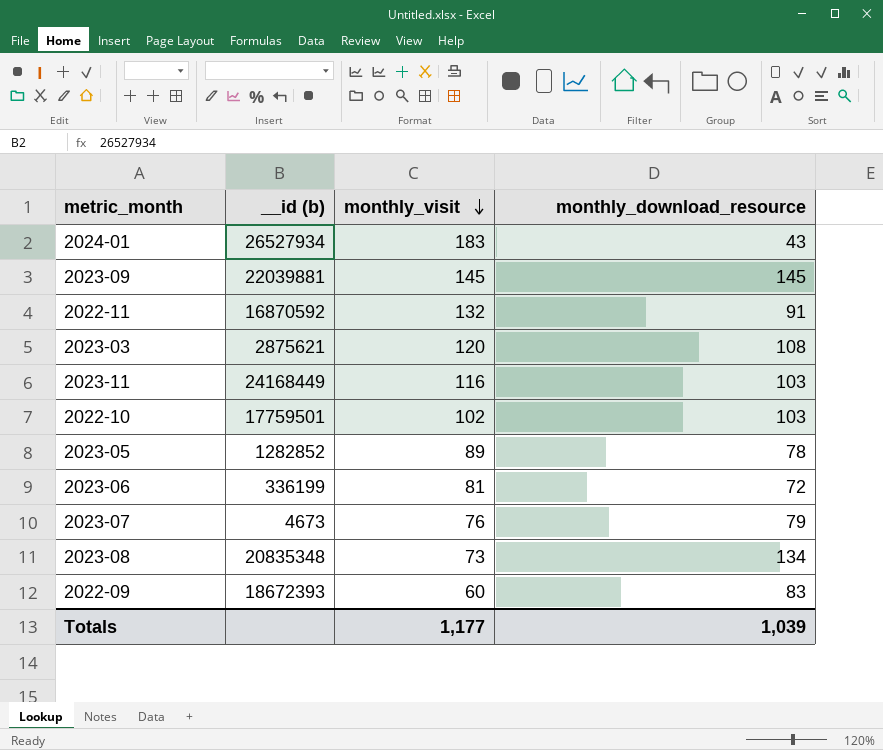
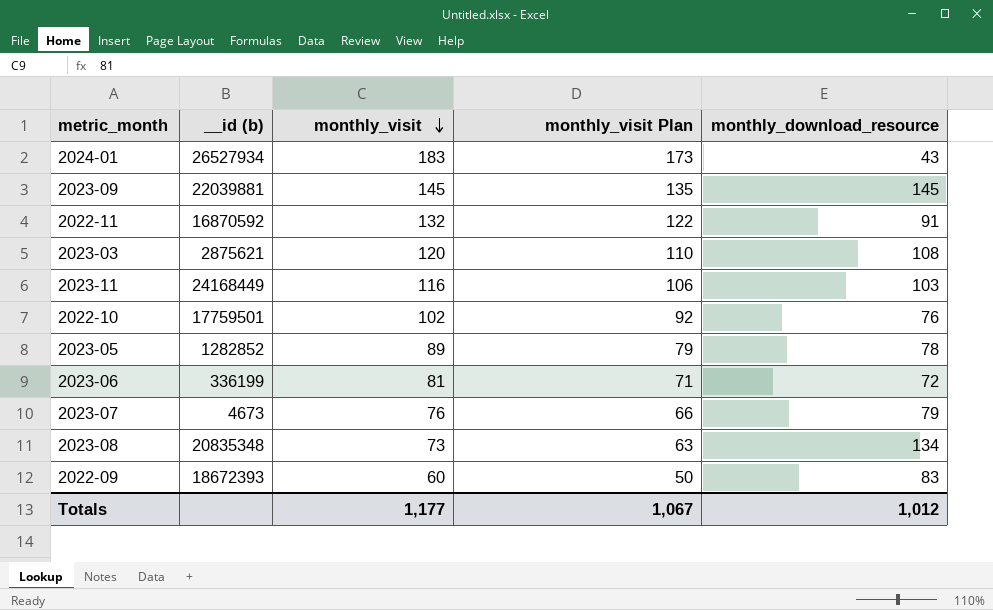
column monthly_visit Plan | formula: none -> [monthly_visit] - 10
2022-10 | monthly_download_resource: 103 -> 76
Totals | monthly_download_resource: 1,039 -> 1,012

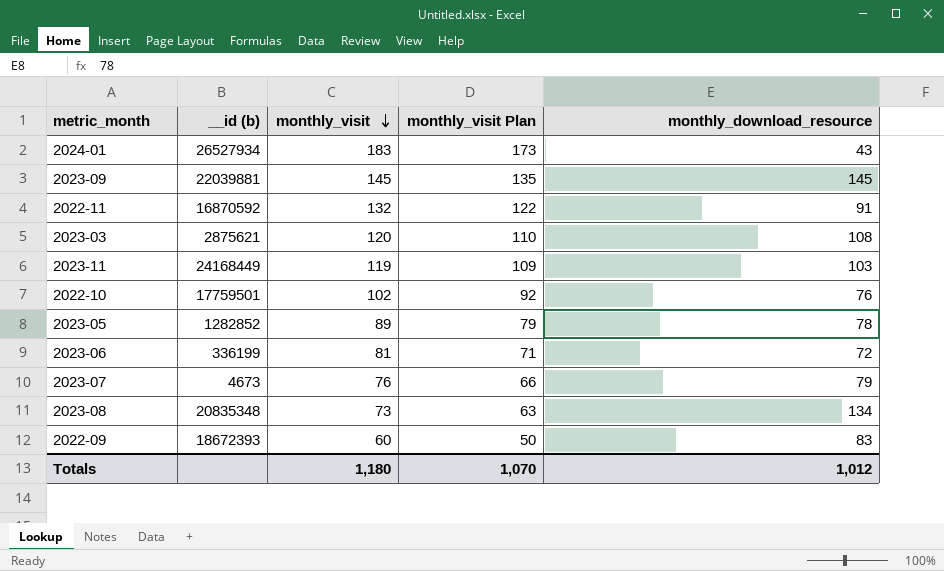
2023-11 | monthly_visit: 116 -> 119
2023-11 | monthly_visit Plan: 106 -> 109
Totals | monthly_visit: 1,177 -> 1,180
Totals | monthly_visit Plan: 1,067 -> 1,070

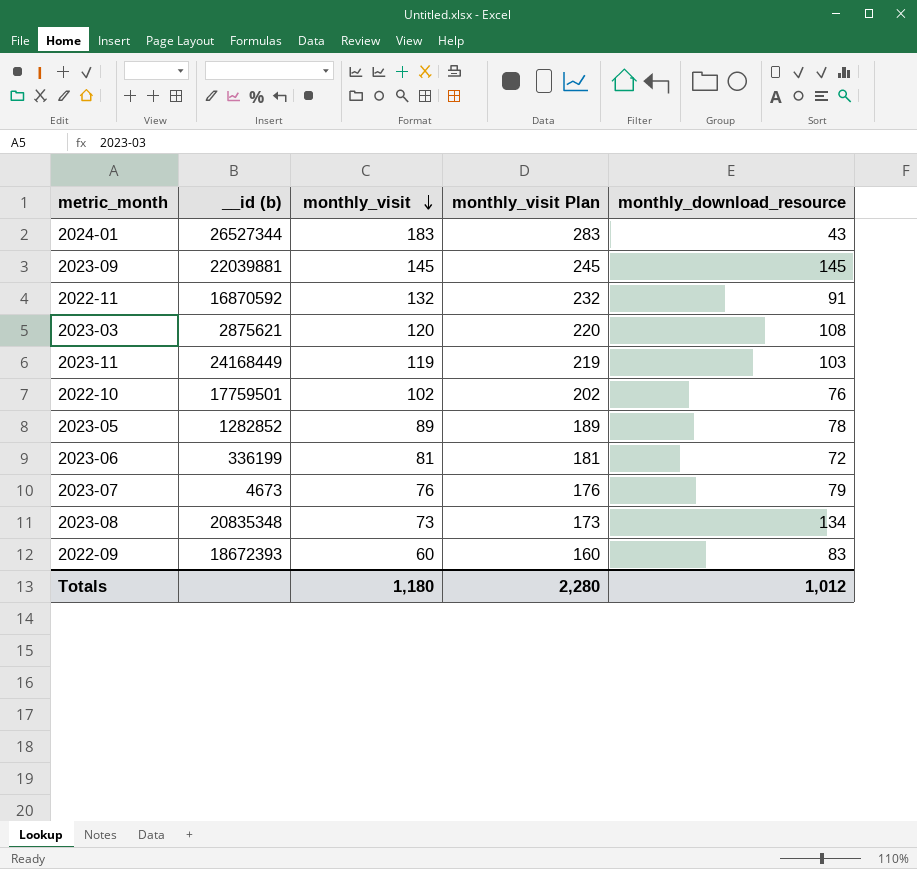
column monthly_visit Plan | formula: [monthly_visit] - 10 -> [monthly_visit] + 100
2024-01 | __id (b): 26527934 -> 26527344
Totals | monthly_visit Plan: 1,070 -> 2,280

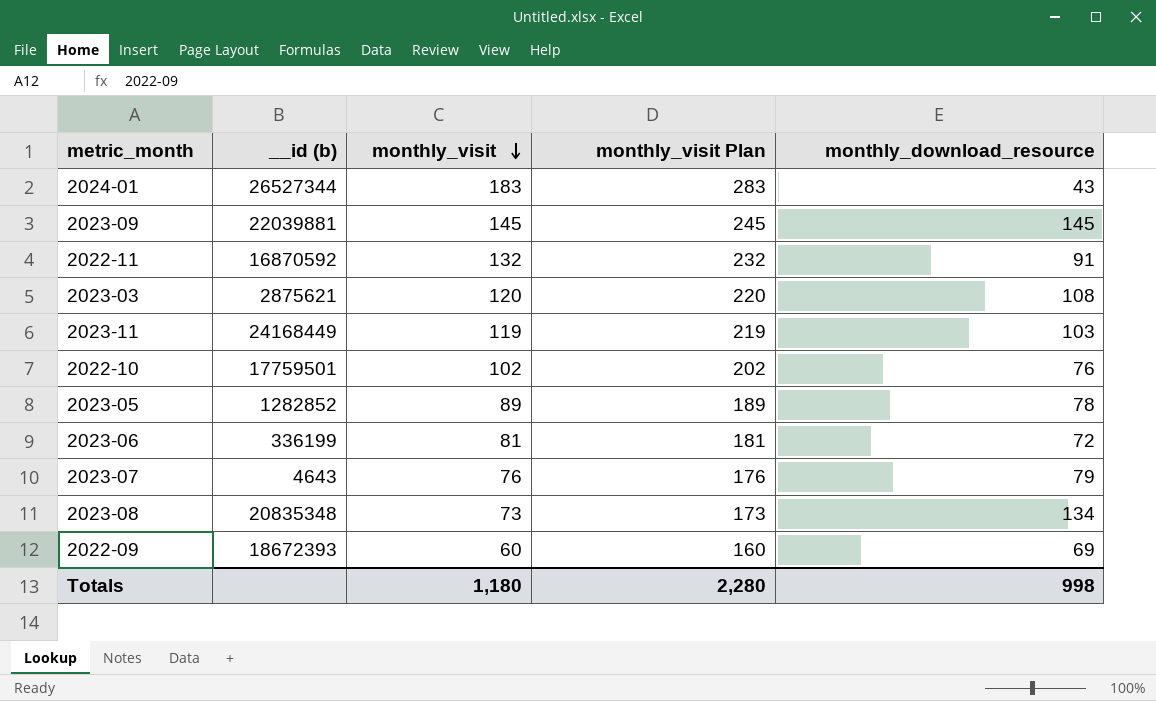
2023-07 | __id (b): 4673 -> 4643
2022-09 | monthly_download_resource: 83 -> 69
Totals | monthly_download_resource: 1,012 -> 998

